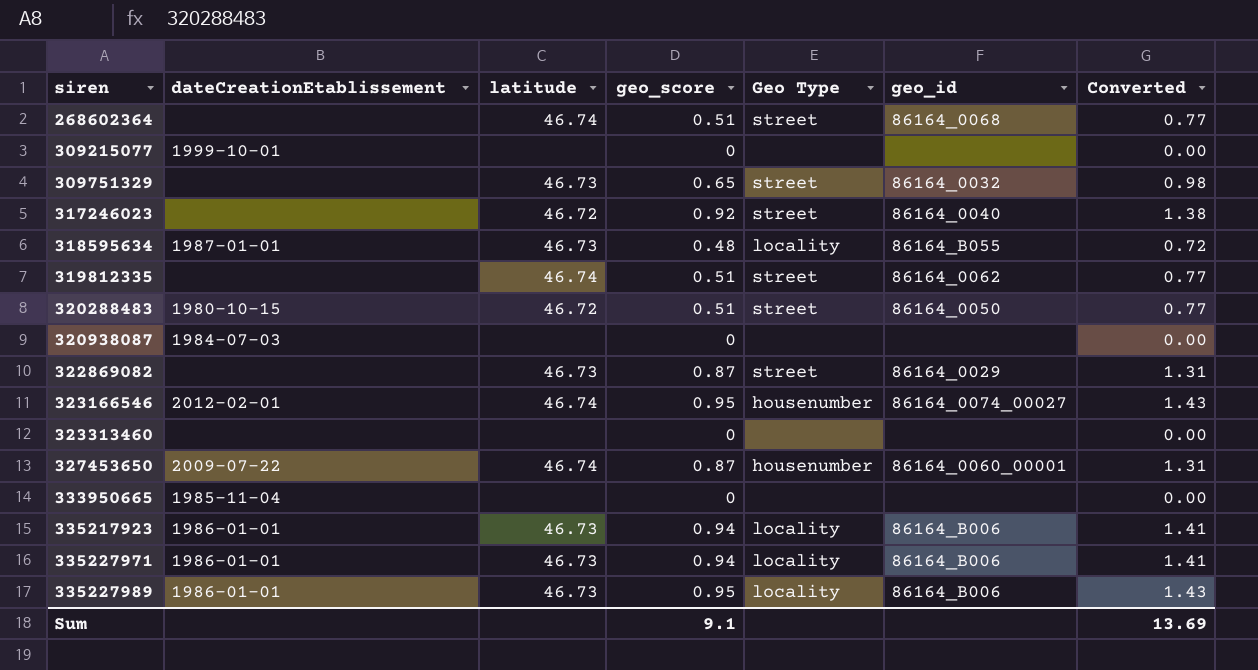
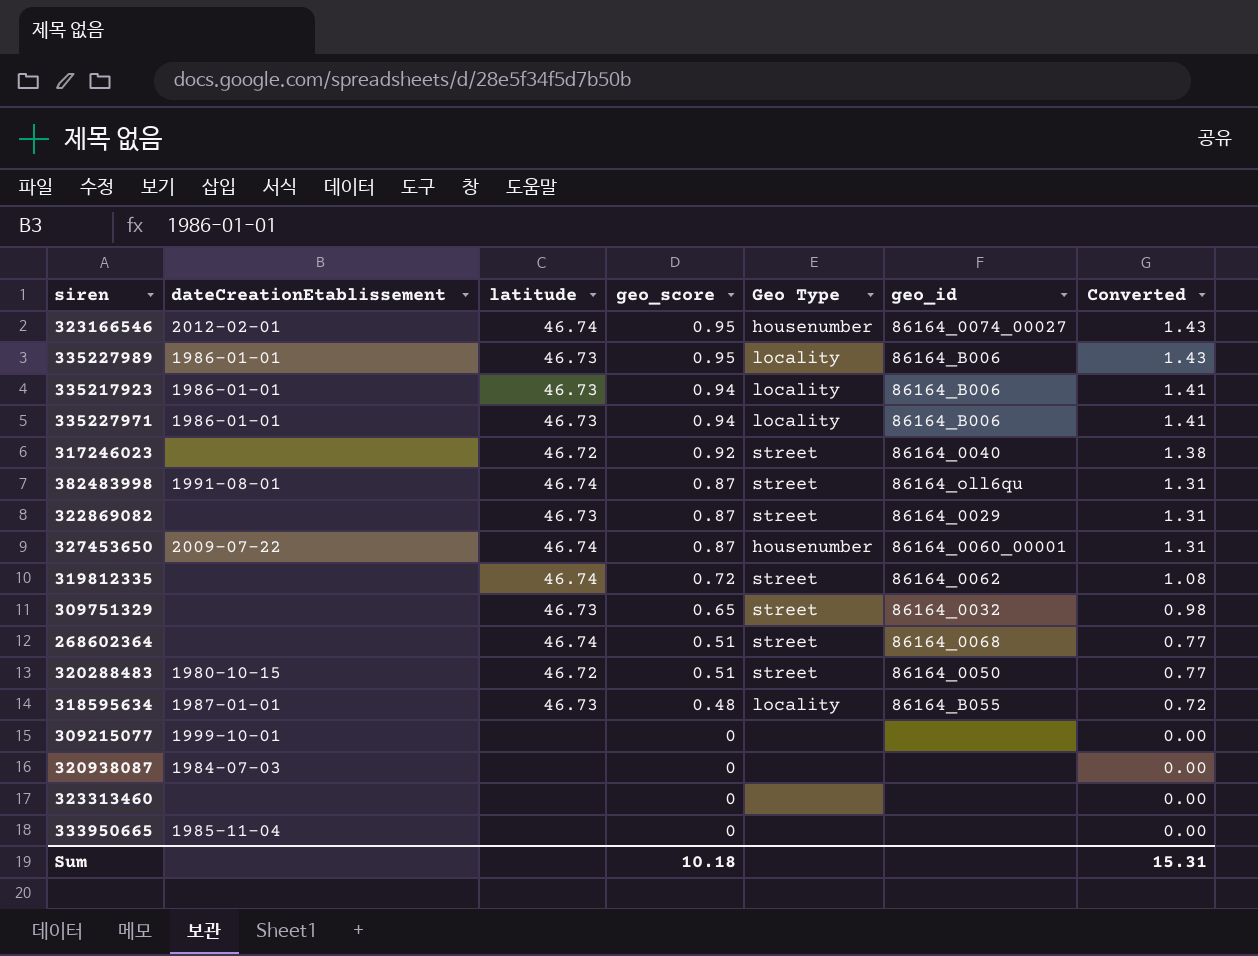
row order: siren ascending -> geo_score descending
row 382483998: none -> 1991-08-01 | 46.74 | 0.87 | street | 86164_oll6qu | 1.31
319812335 | geo_score: 0.51 -> 0.72
319812335 | Converted: 0.77 -> 1.08
Sum | geo_score: 9.1 -> 10.18
Sum | Converted: 13.69 -> 15.31

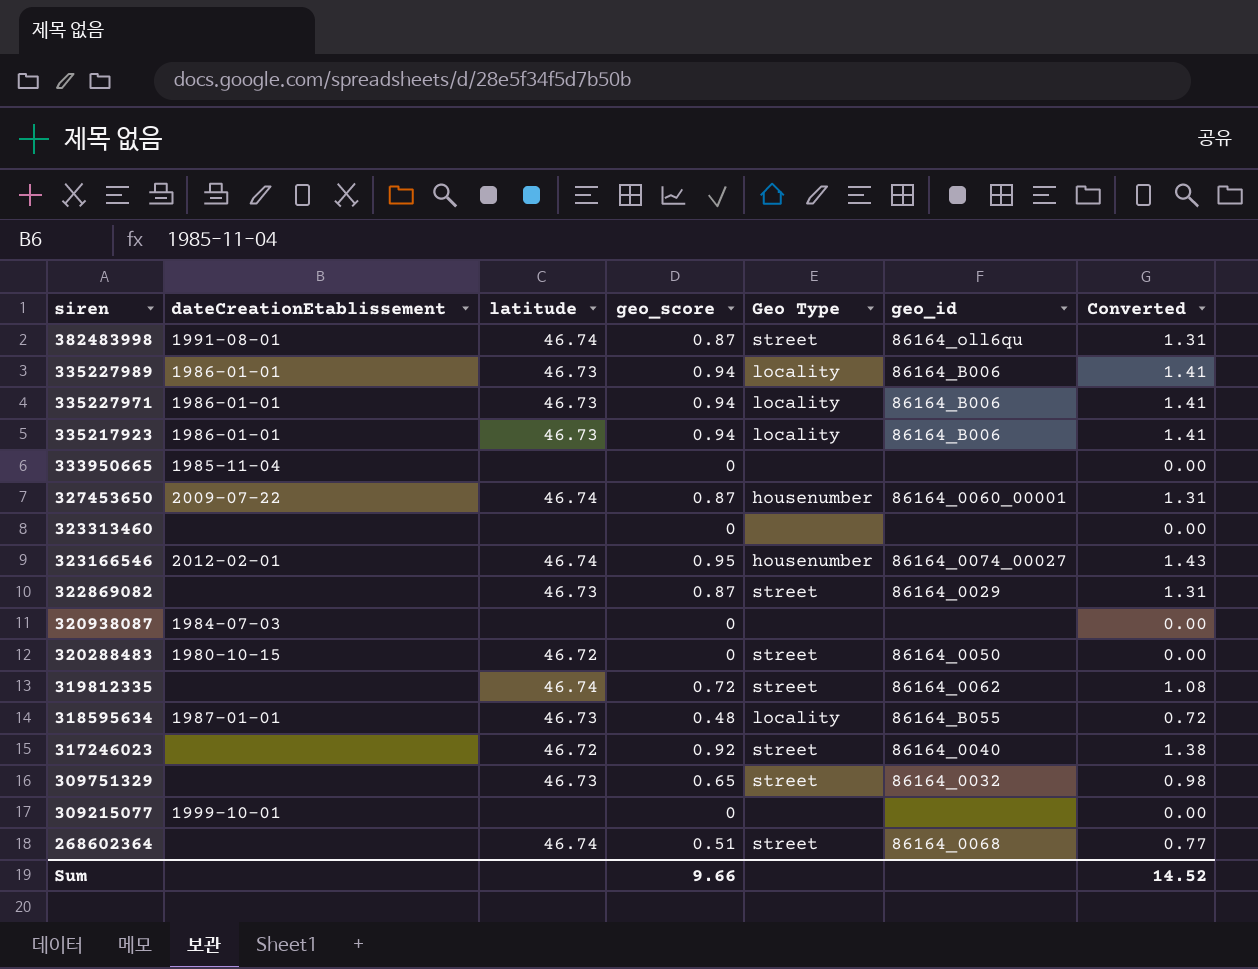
row order: geo_score descending -> siren descending
335227989 | geo_score: 0.95 -> 0.94
335227989 | Converted: 1.43 -> 1.41
320288483 | geo_score: 0.51 -> 0
320288483 | Converted: 0.77 -> 0.00
Sum | geo_score: 10.18 -> 9.66
Sum | Converted: 15.31 -> 14.52

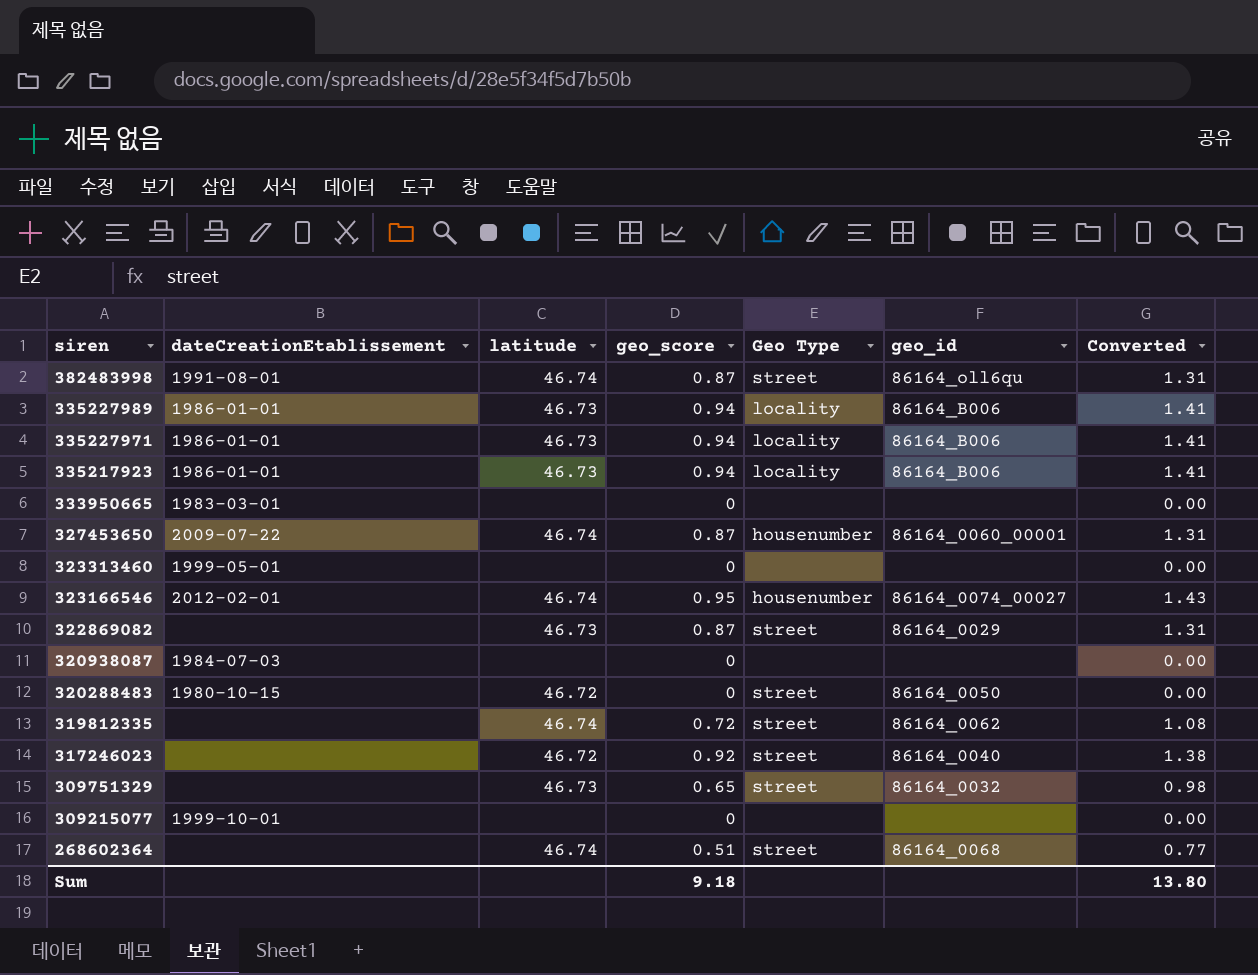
row 318595634: 1987-01-01 | 46.73 | 0.48 | locality | 86164_B055 | 0.72 -> none
333950665 | dateCreationEtablissement: 1985-11-04 -> 1983-03-01
323313460 | dateCreationEtablissement: none -> 1999-05-01
Sum | geo_score: 9.66 -> 9.18
Sum | Converted: 14.52 -> 13.80

